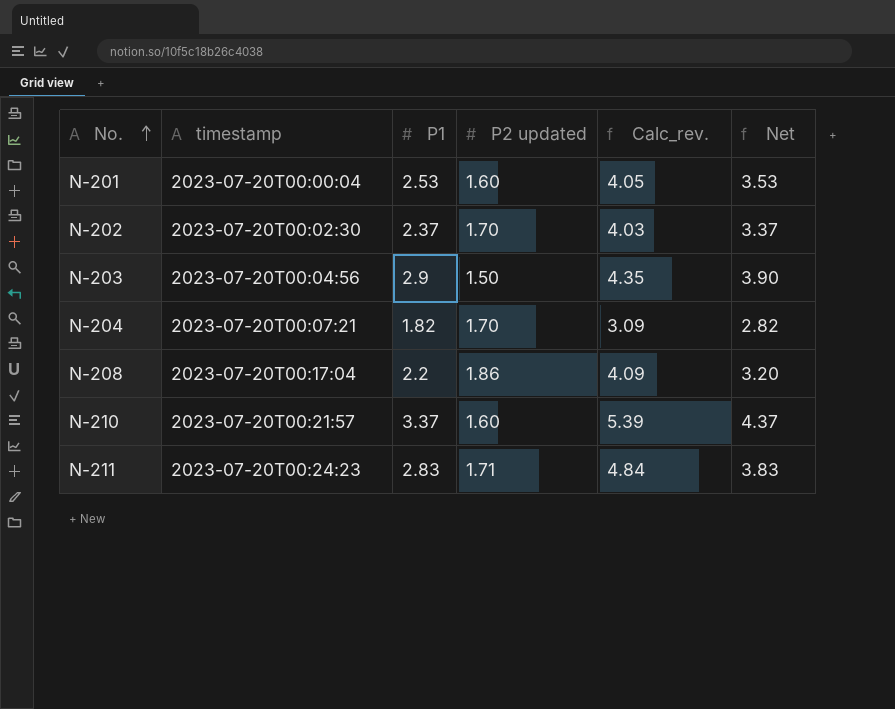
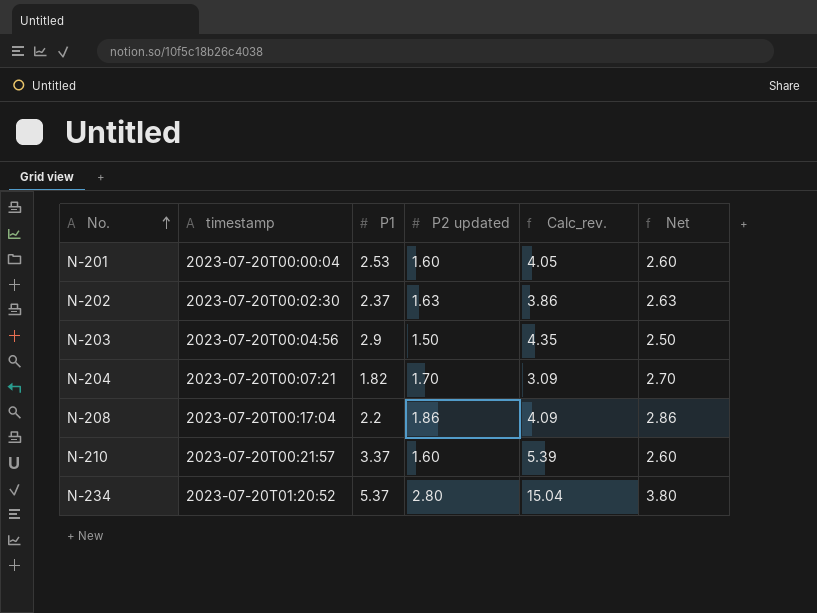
column Net | formula: [P1] + 1 -> [P2 updated] + 1
row N-211: 2023-07-20T00:24:23 | 2.83 | 1.71 | 4.84 | 3.83 -> none
N-202 | P2 updated: 1.70 -> 1.63
N-202 | Calc_rev.: 4.03 -> 3.86
row N-234: none -> 2023-07-20T01:20:52 | 5.37 | 2.80 | 15.04 | 3.80

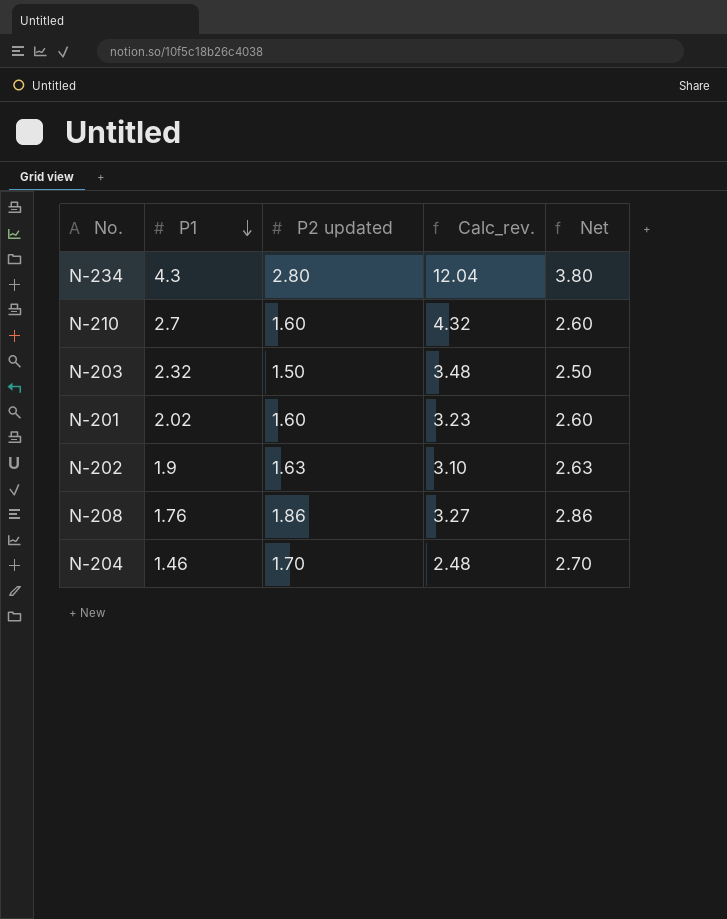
row order: No. ascending -> P1 descending
column timestamp | position: 2 -> none
N-234 | P1: 5.37 -> 4.3
N-234 | Calc_rev.: 15.04 -> 12.04
N-210 | P1: 3.37 -> 2.7
N-210 | Calc_rev.: 5.39 -> 4.32
N-203 | P1: 2.9 -> 2.32
N-203 | Calc_rev.: 4.35 -> 3.48
N-201 | P1: 2.53 -> 2.02
N-201 | Calc_rev.: 4.05 -> 3.23
N-202 | P1: 2.37 -> 1.9
N-202 | Calc_rev.: 3.86 -> 3.10
N-208 | P1: 2.2 -> 1.76
N-208 | Calc_rev.: 4.09 -> 3.27
N-204 | P1: 1.82 -> 1.46
N-204 | Calc_rev.: 3.09 -> 2.48

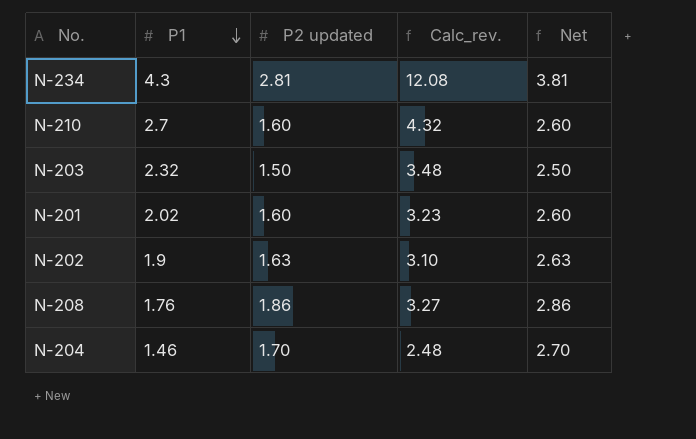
N-234 | P2 updated: 2.80 -> 2.81
N-234 | Calc_rev.: 12.04 -> 12.08
N-234 | Net: 3.80 -> 3.81

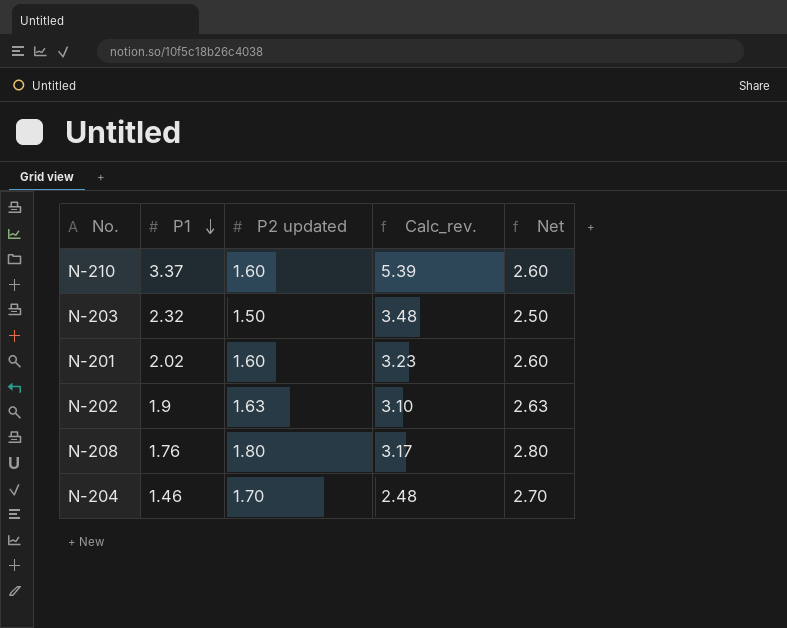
row N-234: 4.3 | 2.81 | 12.08 | 3.81 -> none
N-210 | P1: 2.7 -> 3.37
N-210 | Calc_rev.: 4.32 -> 5.39
N-208 | P2 updated: 1.86 -> 1.80
N-208 | Calc_rev.: 3.27 -> 3.17
N-208 | Net: 2.86 -> 2.80

